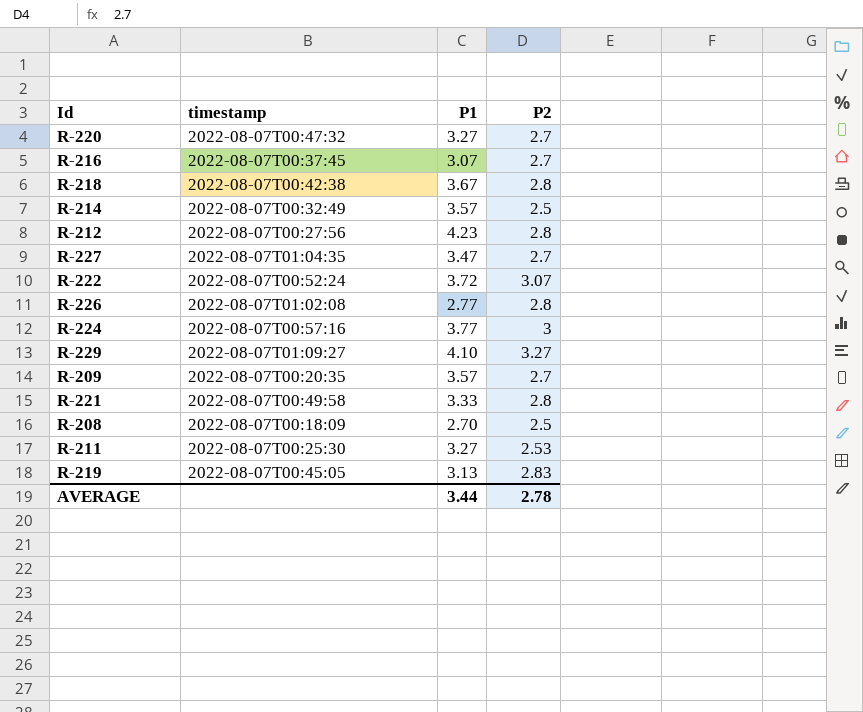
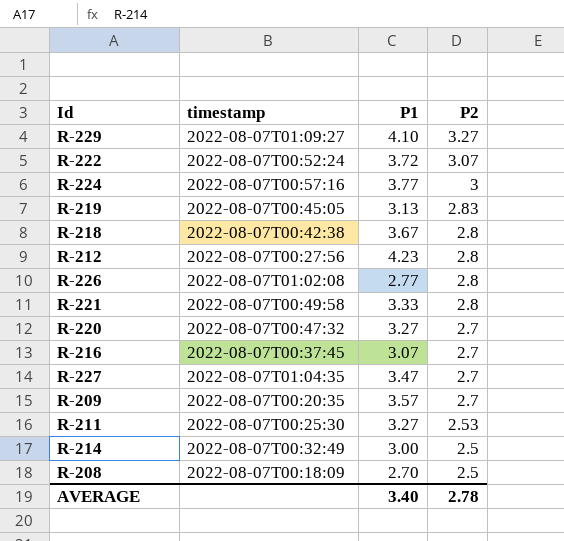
row order: none -> P2 descending
R-214 | P1: 3.57 -> 3.00
AVERAGE | P1: 3.44 -> 3.40

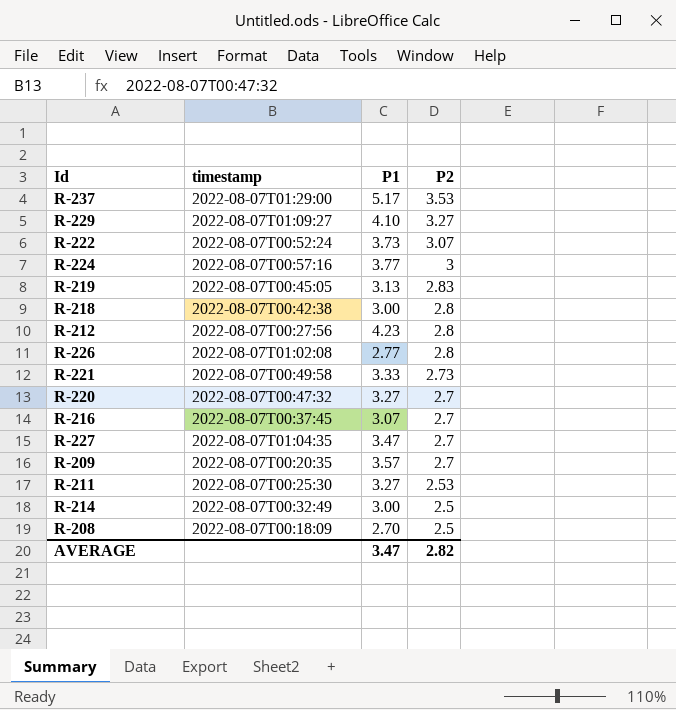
row R-237: none -> 2022-08-07T01:29:00 | 5.17 | 3.53
R-222 | P1: 3.72 -> 3.73
R-218 | P1: 3.67 -> 3.00
R-221 | P2: 2.8 -> 2.73
AVERAGE | P1: 3.40 -> 3.47
AVERAGE | P2: 2.78 -> 2.82

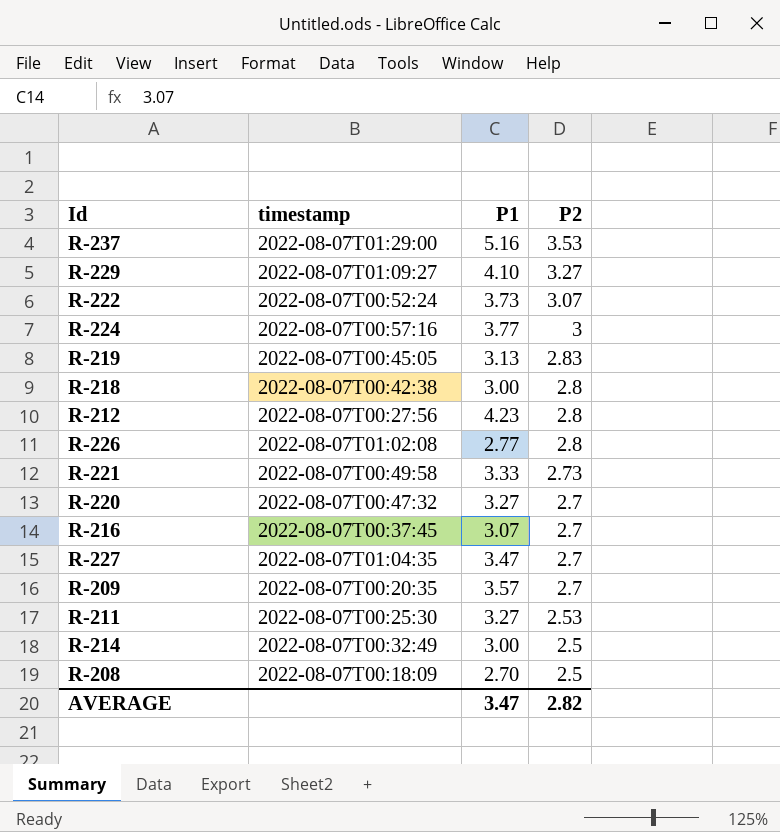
R-237 | P1: 5.17 -> 5.16

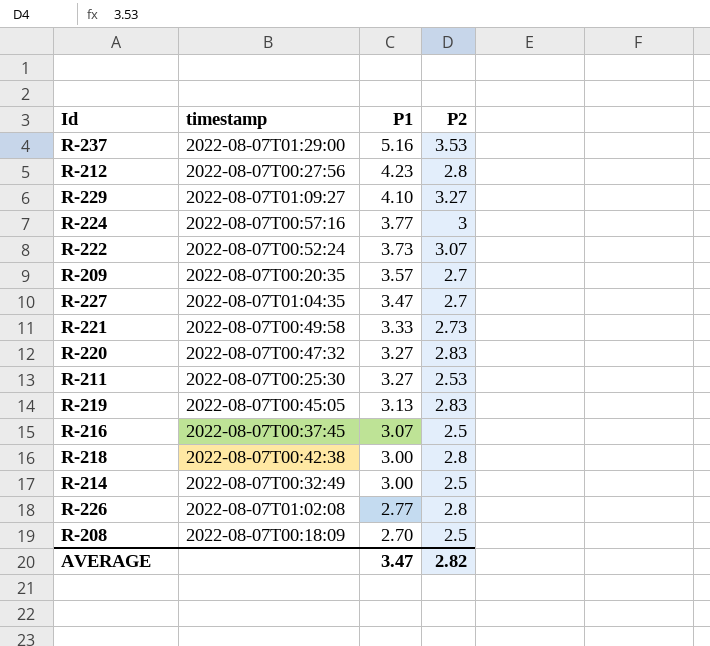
row order: P2 descending -> P1 descending
R-220 | P2: 2.7 -> 2.83
R-216 | P2: 2.7 -> 2.5

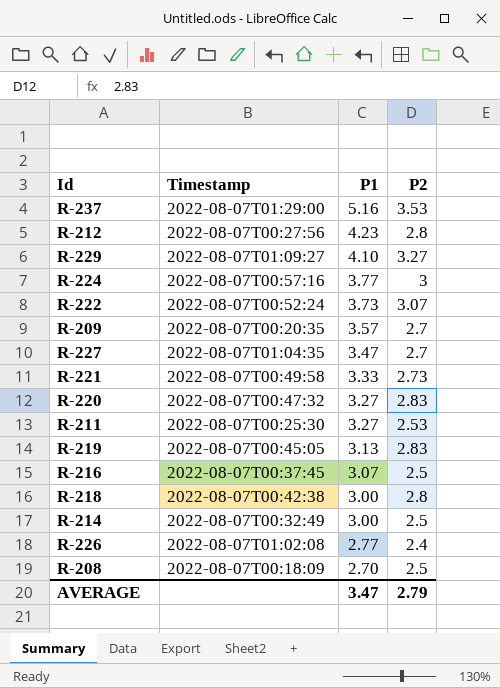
column name: timestamp -> Timestamp
R-226 | P2: 2.8 -> 2.4
AVERAGE | P2: 2.82 -> 2.79

